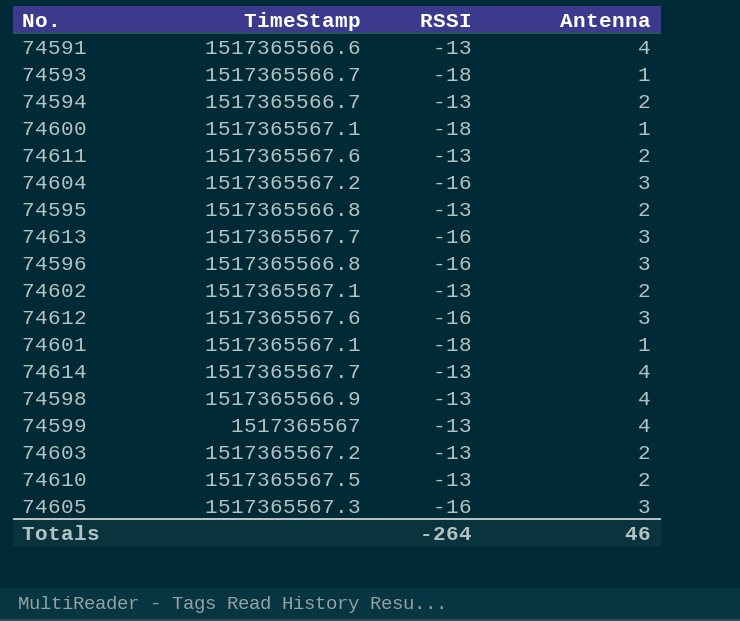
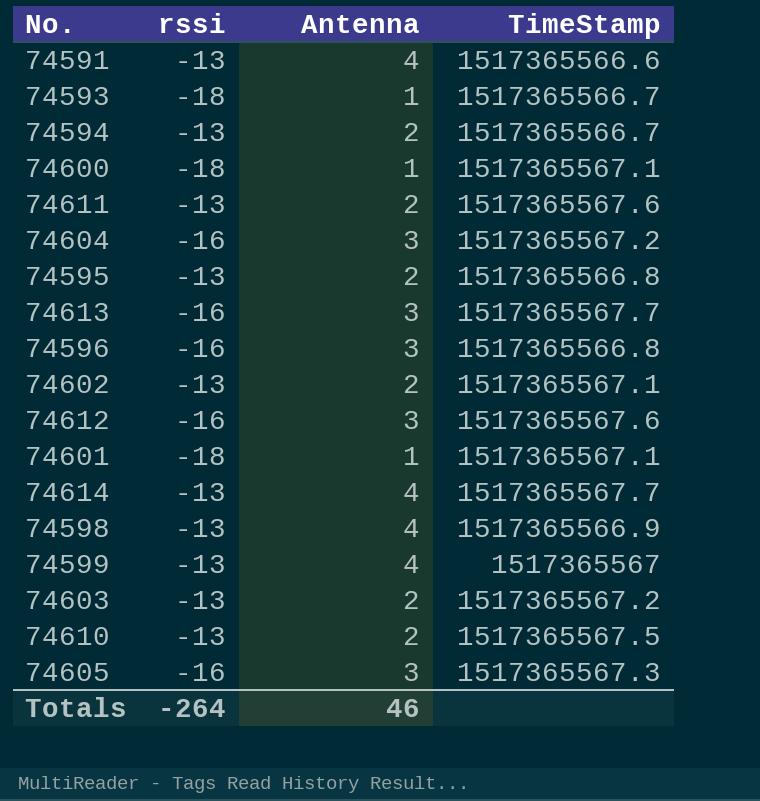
column name: RSSI -> rssi
column TimeStamp | position: 2 -> 4

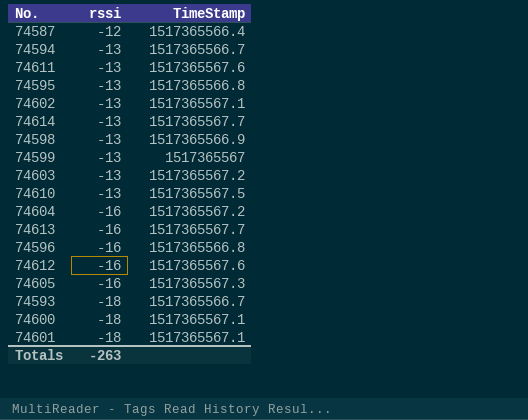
row order: none -> rssi descending
column Antenna | position: 3 -> none
row 74591: -13 | 4 | 1517365566.6 -> none
row 74587: none -> -12 | 1517365566.4
Totals | rssi: -264 -> -263

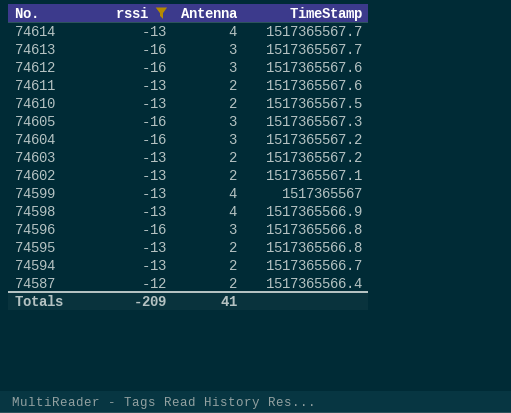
filter: none -> rssi != -18
row order: rssi descending -> No. descending
column Antenna | position: none -> 3
Totals | rssi: -263 -> -209

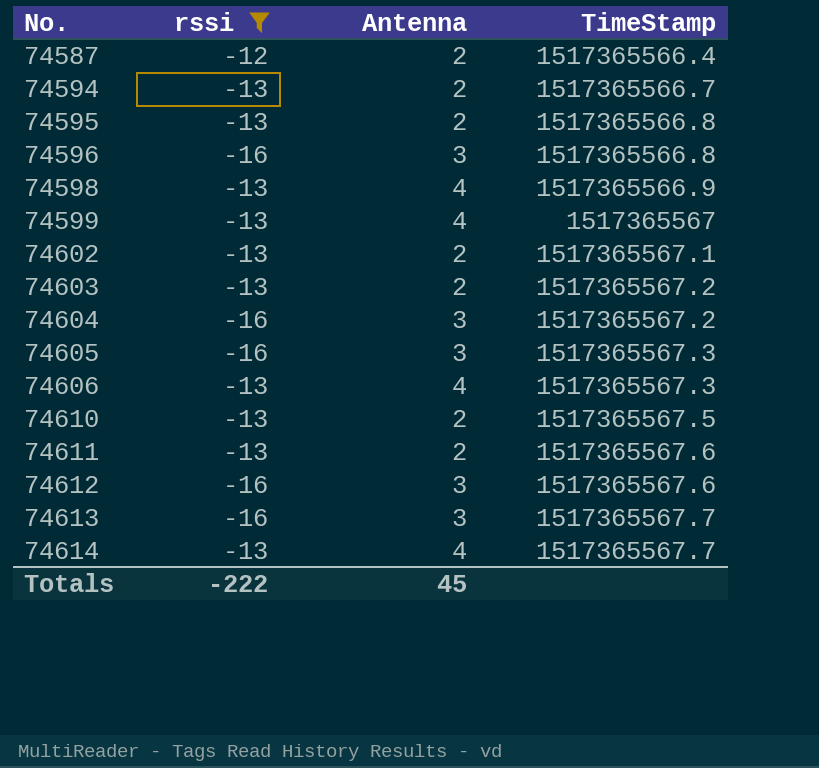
row order: No. descending -> No. ascending
row 74606: none -> -13 | 4 | 1517365567.3
Totals | rssi: -209 -> -222
Totals | Antenna: 41 -> 45

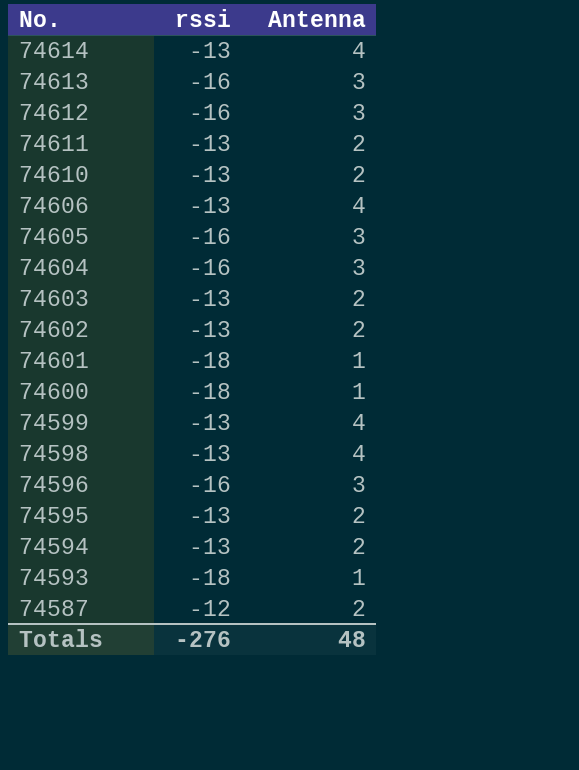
filter: rssi != -18 -> none
row order: No. ascending -> No. descending
column TimeStamp | position: 4 -> none
Totals | rssi: -222 -> -276
Totals | Antenna: 45 -> 48

